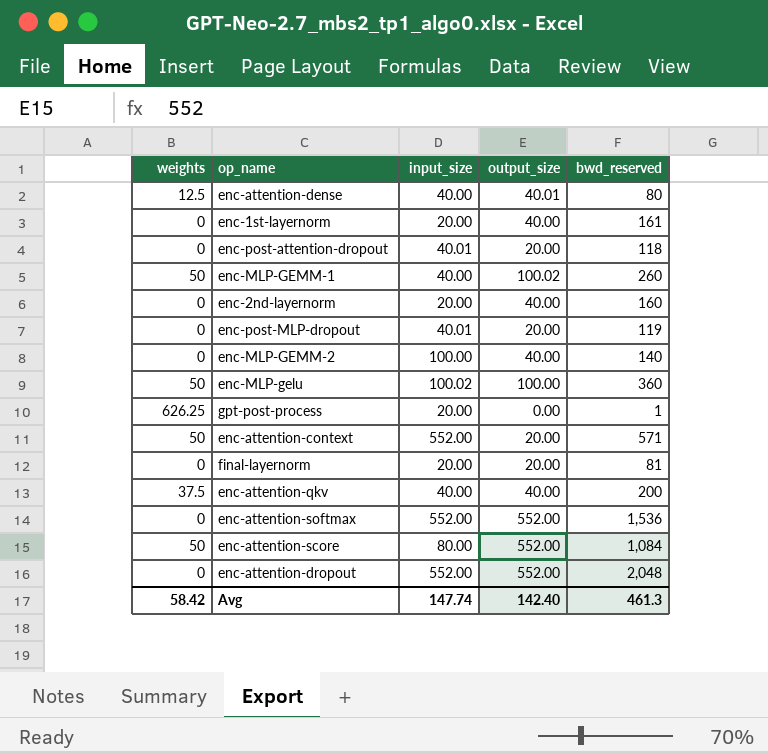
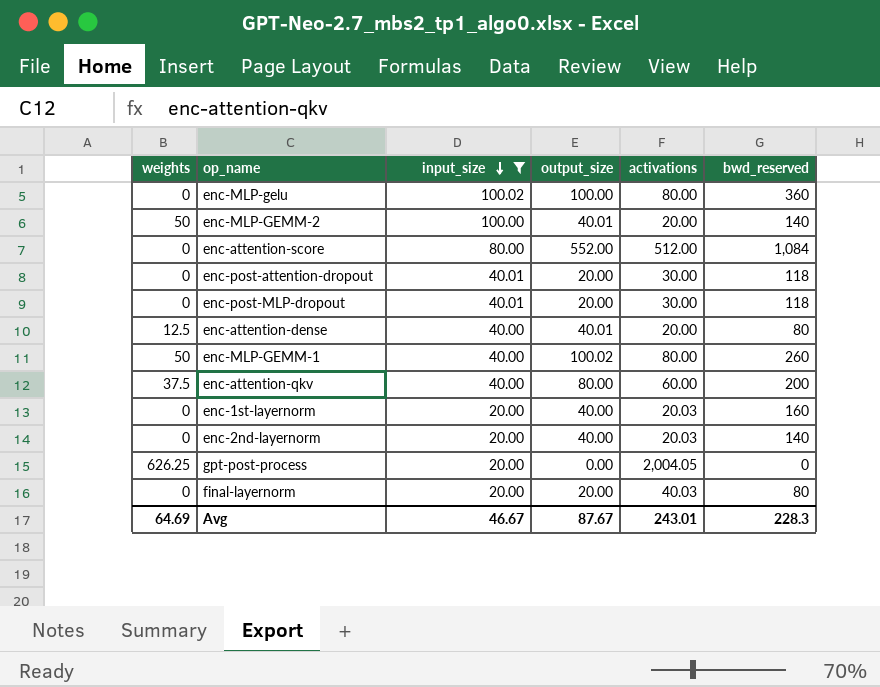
filter: none -> input_size != 552.00
row order: none -> input_size descending
column activations | position: none -> 5
enc-MLP-gelu | weights: 50 -> 0
enc-MLP-GEMM-2 | weights: 0 -> 50
enc-MLP-GEMM-2 | output_size: 40.00 -> 40.01
enc-attention-score | weights: 50 -> 0
enc-post-MLP-dropout | bwd_reserved: 119 -> 118
enc-attention-qkv | output_size: 40.00 -> 80.00
enc-1st-layernorm | bwd_reserved: 161 -> 160
enc-2nd-layernorm | bwd_reserved: 160 -> 140
gpt-post-process | bwd_reserved: 1 -> 0
final-layernorm | bwd_reserved: 81 -> 80
Avg | weights: 58.42 -> 64.69
Avg | input_size: 147.74 -> 46.67
Avg | output_size: 142.40 -> 87.67
Avg | bwd_reserved: 461.3 -> 228.3

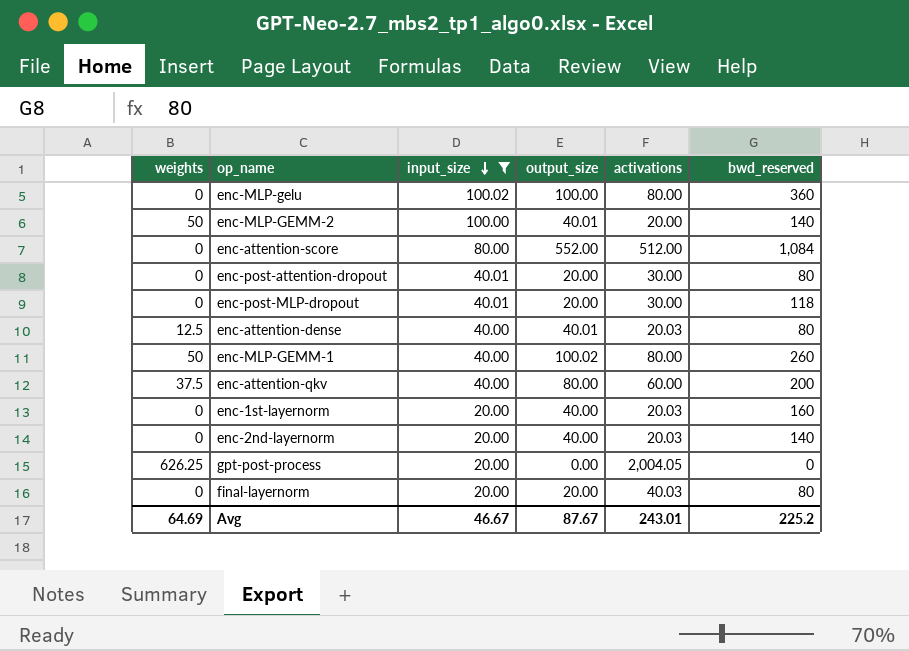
enc-post-attention-dropout | bwd_reserved: 118 -> 80
enc-attention-dense | activations: 20.00 -> 20.03
Avg | bwd_reserved: 228.3 -> 225.2

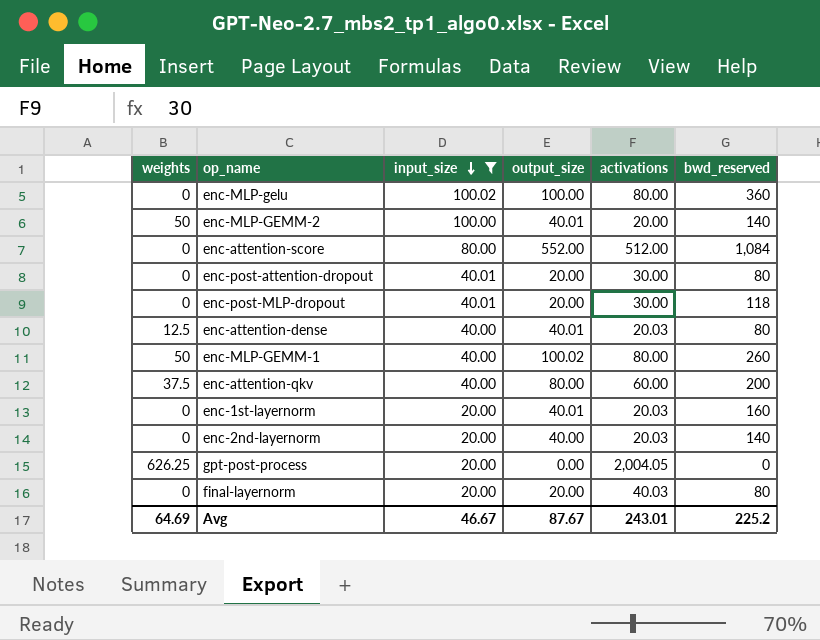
enc-1st-layernorm | output_size: 40.00 -> 40.01

